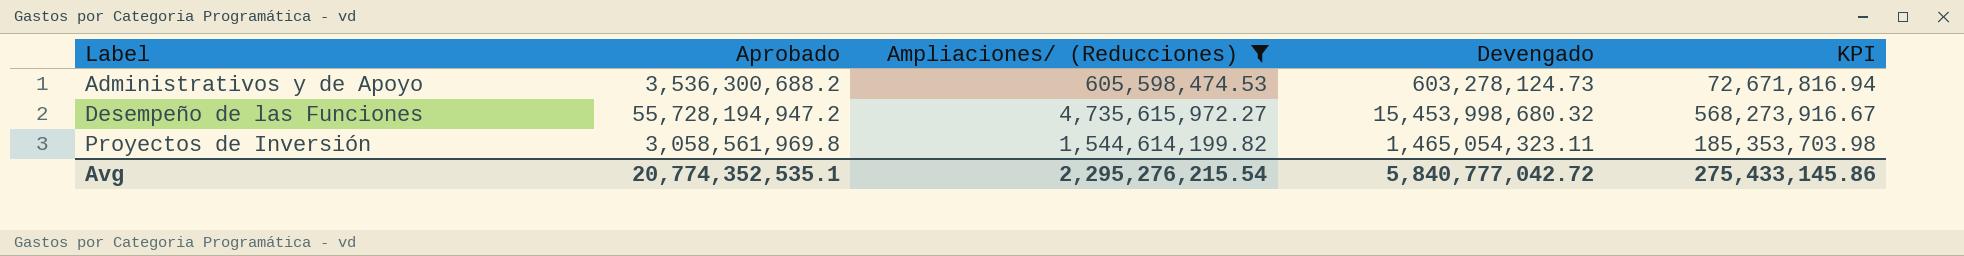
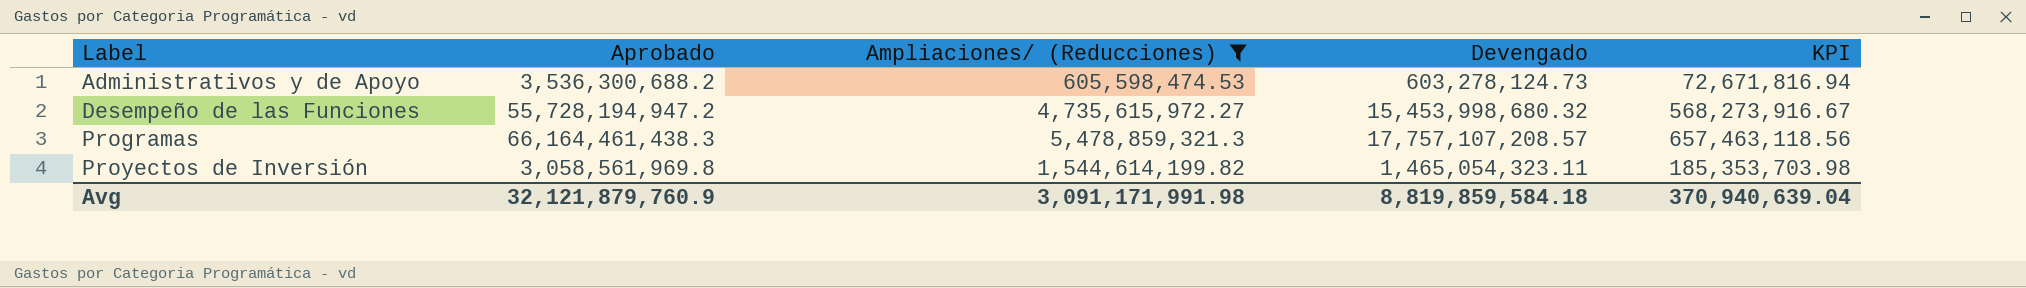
row Programas: none -> 66,164,461,438.3 | 5,478,859,321.3 | 17,757,107,208.57 | 657,463,118.56
Avg | Aprobado: 20,774,352,535.1 -> 32,121,879,760.9
Avg | Ampliaciones/ (Reducciones): 2,295,276,215.54 -> 3,091,171,991.98
Avg | Devengado: 5,840,777,042.72 -> 8,819,859,584.18
Avg | KPI: 275,433,145.86 -> 370,940,639.04

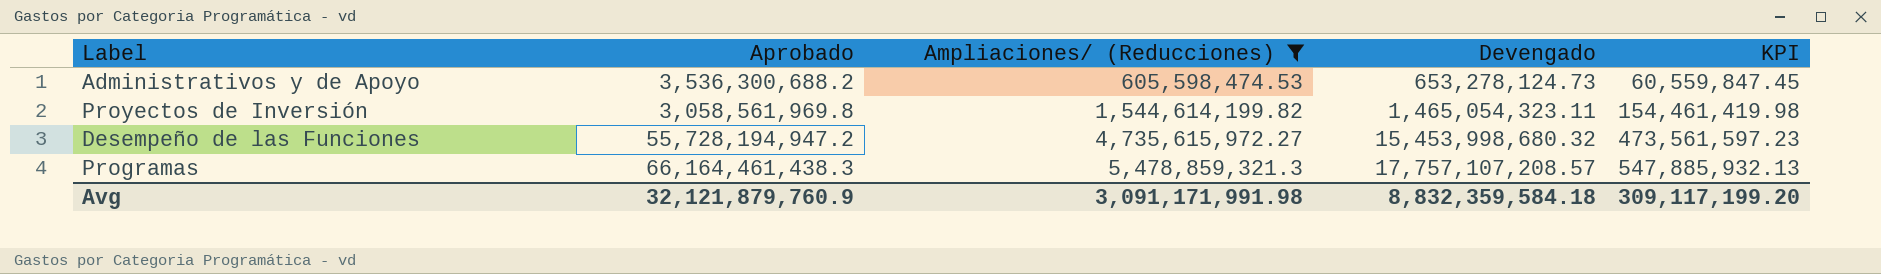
row order: Label ascending -> Ampliaciones/ (Reducciones) ascending
column KPI | formula: [Ampliaciones/ (Reducciones)] * 0.12 -> [Ampliaciones/ (Reducciones)] * 0.1
Administrativos y de Apoyo | Devengado: 603,278,124.73 -> 653,278,124.73
Avg | Devengado: 8,819,859,584.18 -> 8,832,359,584.18
Avg | KPI: 370,940,639.04 -> 309,117,199.20

